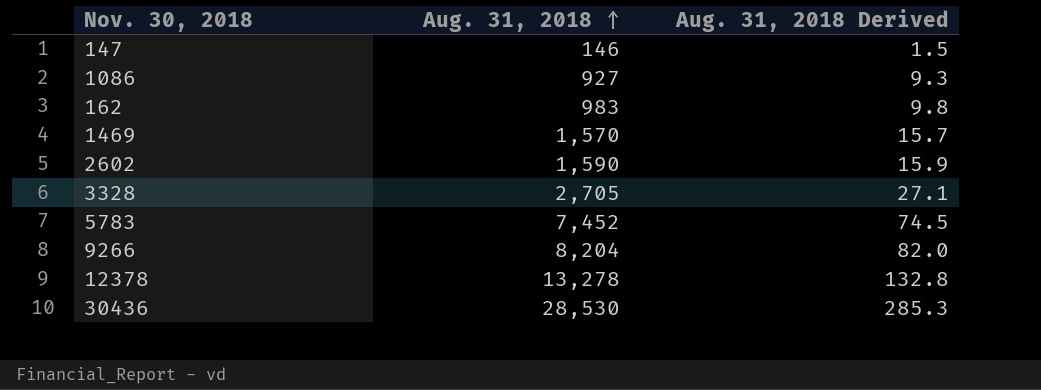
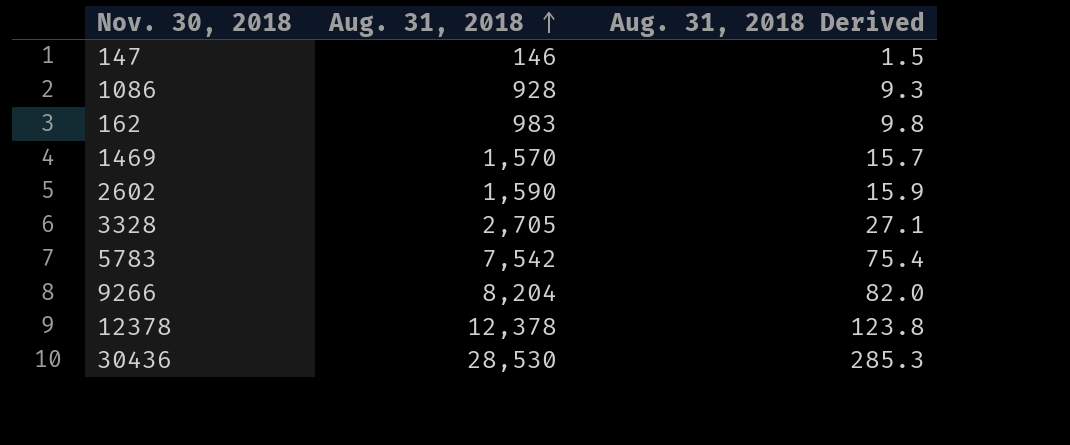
1086 | Aug. 31, 2018: 927 -> 928
5783 | Aug. 31, 2018: 7,452 -> 7,542
5783 | Aug. 31, 2018 Derived: 74.5 -> 75.4
12378 | Aug. 31, 2018: 13,278 -> 12,378
12378 | Aug. 31, 2018 Derived: 132.8 -> 123.8

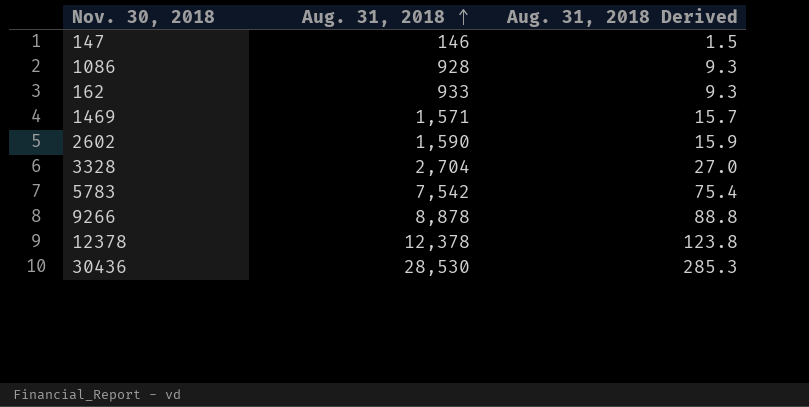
162 | Aug. 31, 2018: 983 -> 933
162 | Aug. 31, 2018 Derived: 9.8 -> 9.3
1469 | Aug. 31, 2018: 1,570 -> 1,571
3328 | Aug. 31, 2018: 2,705 -> 2,704
3328 | Aug. 31, 2018 Derived: 27.1 -> 27.0
9266 | Aug. 31, 2018: 8,204 -> 8,878
9266 | Aug. 31, 2018 Derived: 82.0 -> 88.8

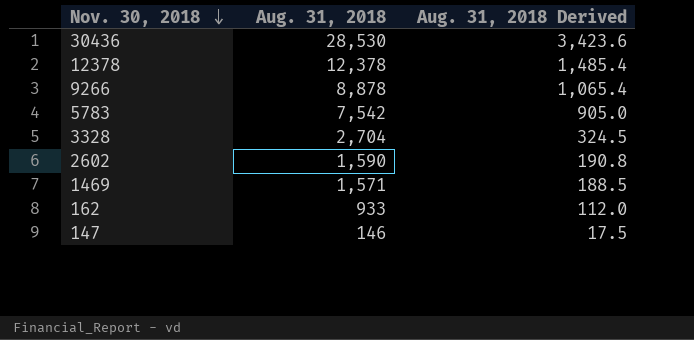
row order: Aug. 31, 2018 ascending -> Nov. 30, 2018 descending
column Aug. 31, 2018 Derived | formula: [Aug. 31, 2018] * 0.01 -> [Aug. 31, 2018] * 0.12
row 1086: 928 | 9.3 -> none

